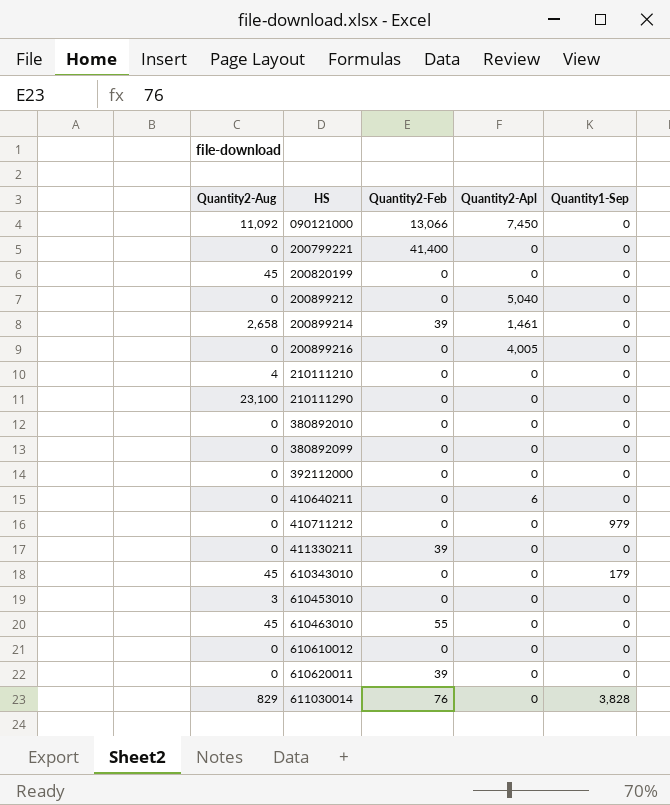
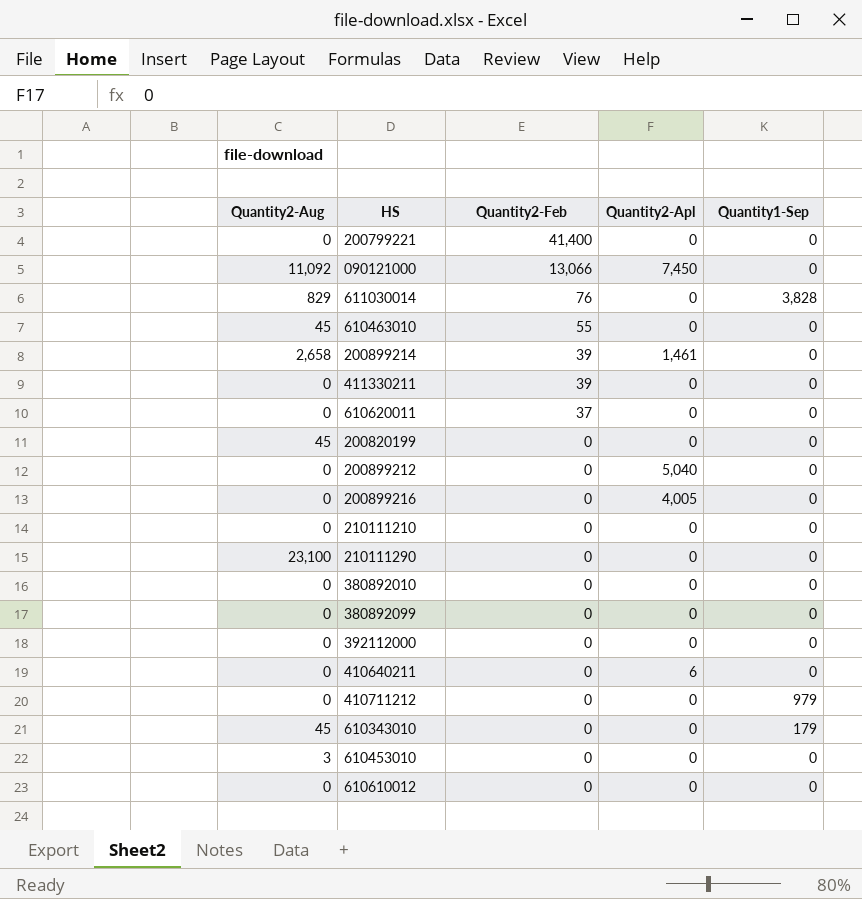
row order: HS ascending -> Quantity2-Feb descending
610620011 | Quantity2-Feb: 39 -> 37
210111210 | Quantity2-Aug: 4 -> 0

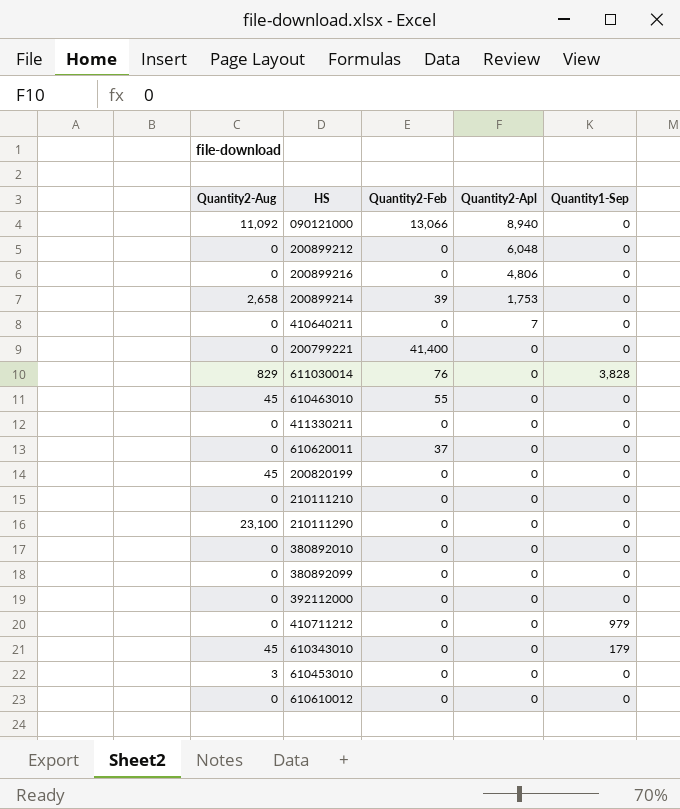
row order: Quantity2-Feb descending -> Quantity2-Apl descending
090121000 | Quantity2-Apl: 7,450 -> 8,940
200899212 | Quantity2-Apl: 5,040 -> 6,048
200899216 | Quantity2-Apl: 4,005 -> 4,806
200899214 | Quantity2-Apl: 1,461 -> 1,753
410640211 | Quantity2-Apl: 6 -> 7
411330211 | Quantity2-Feb: 39 -> 0

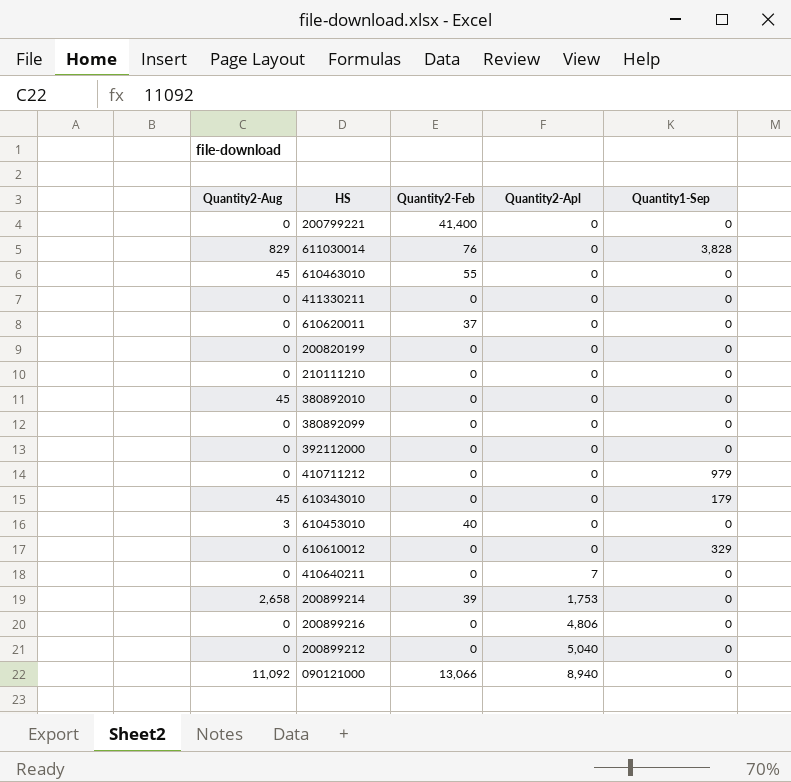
row order: Quantity2-Apl descending -> Quantity2-Apl ascending
row 210111290: 23,100 | 0 | 0 | 0 -> none
200820199 | Quantity2-Aug: 45 -> 0
380892010 | Quantity2-Aug: 0 -> 45
610453010 | Quantity2-Feb: 0 -> 40
610610012 | Quantity1-Sep: 0 -> 329
200899212 | Quantity2-Apl: 6,048 -> 5,040

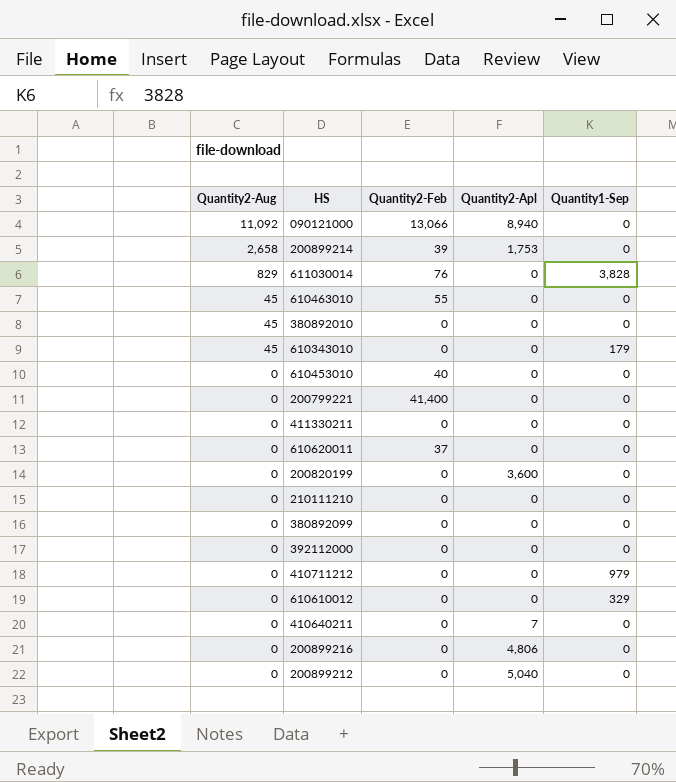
row order: Quantity2-Apl ascending -> Quantity2-Aug descending
610453010 | Quantity2-Aug: 3 -> 0
200820199 | Quantity2-Apl: 0 -> 3,600

